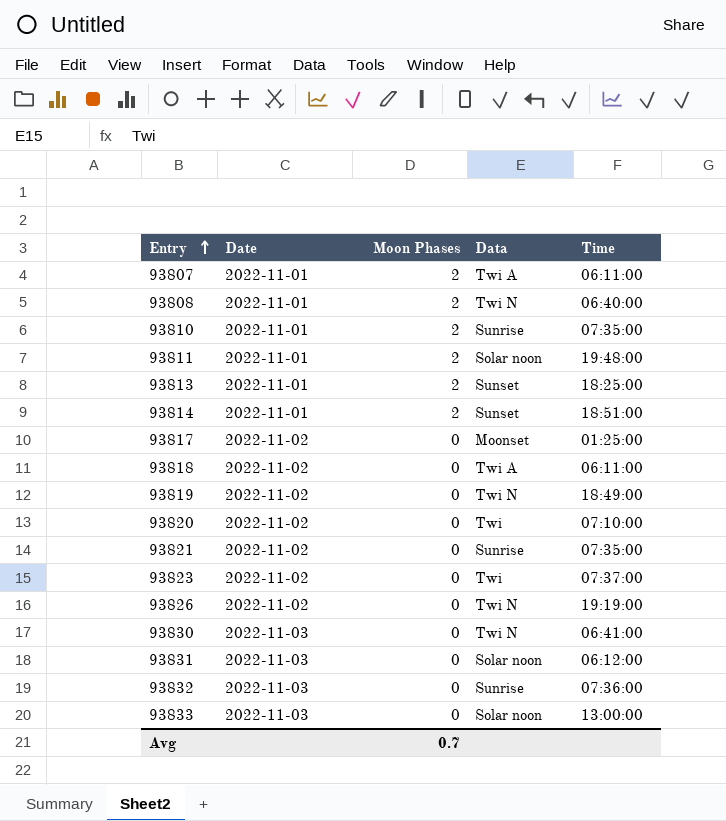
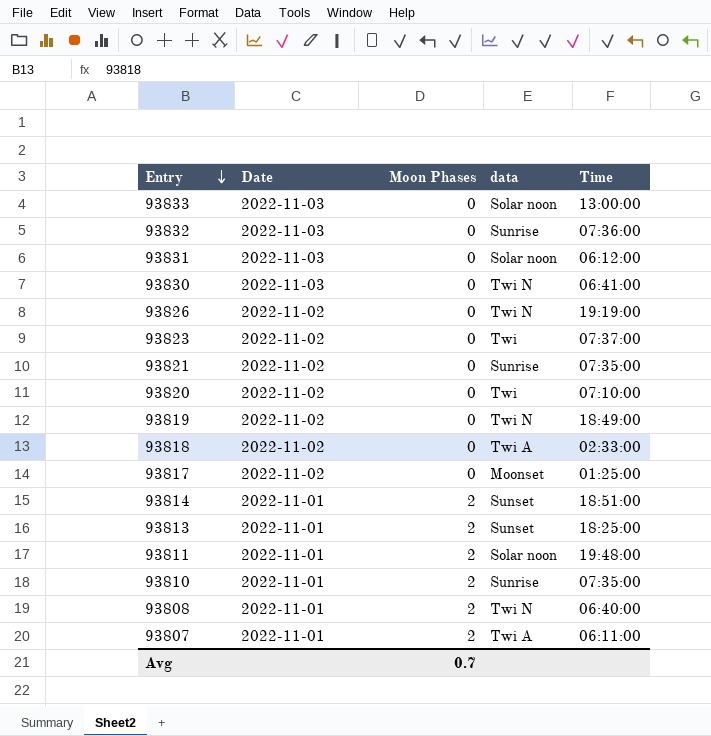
row order: Entry ascending -> Entry descending
column name: Data -> data
93818 | Time: 06:11:00 -> 02:33:00

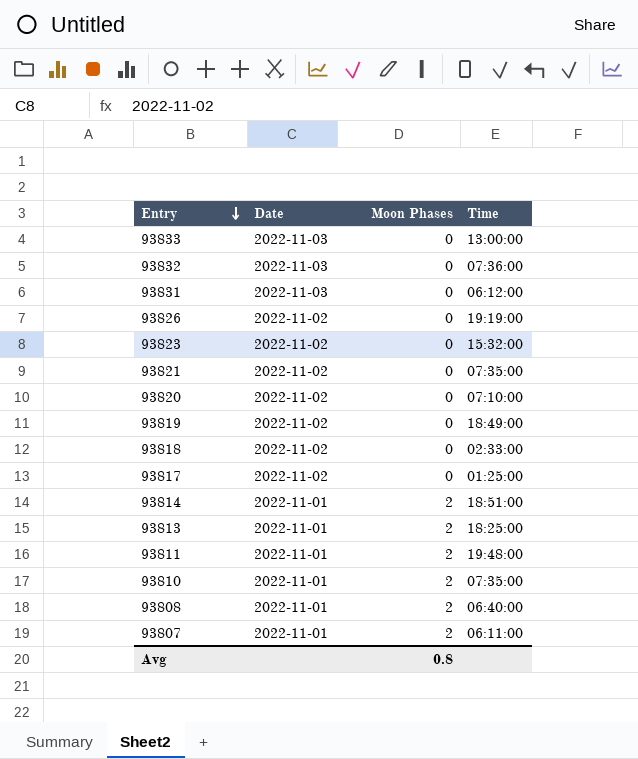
column data | position: 4 -> none
row 93830: 2022-11-03 | 0 | Twi N | 06:41:00 -> none
93823 | Time: 07:37:00 -> 15:32:00
Avg | Moon Phases: 0.7 -> 0.8

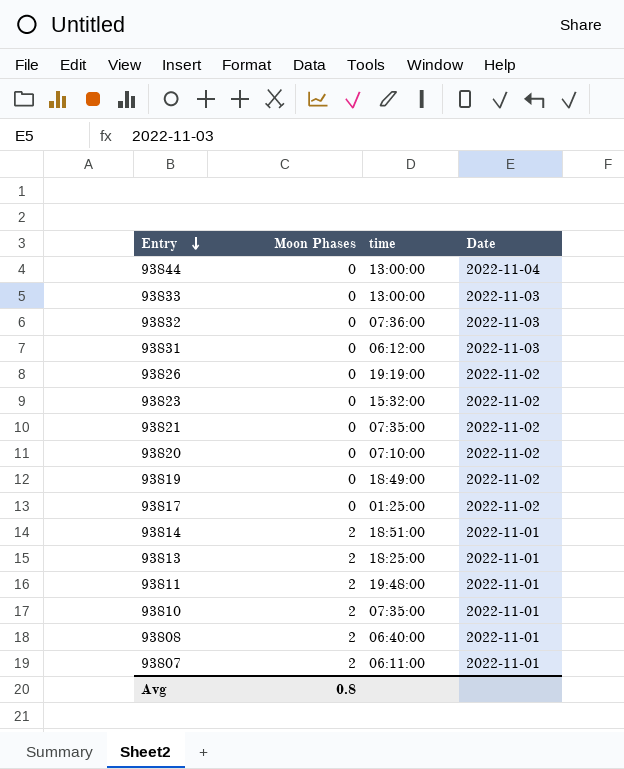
column name: Time -> time
column Date | position: 2 -> 4
row 93818: 2022-11-02 | 0 | 02:33:00 -> none
row 93844: none -> 0 | 13:00:00 | 2022-11-04

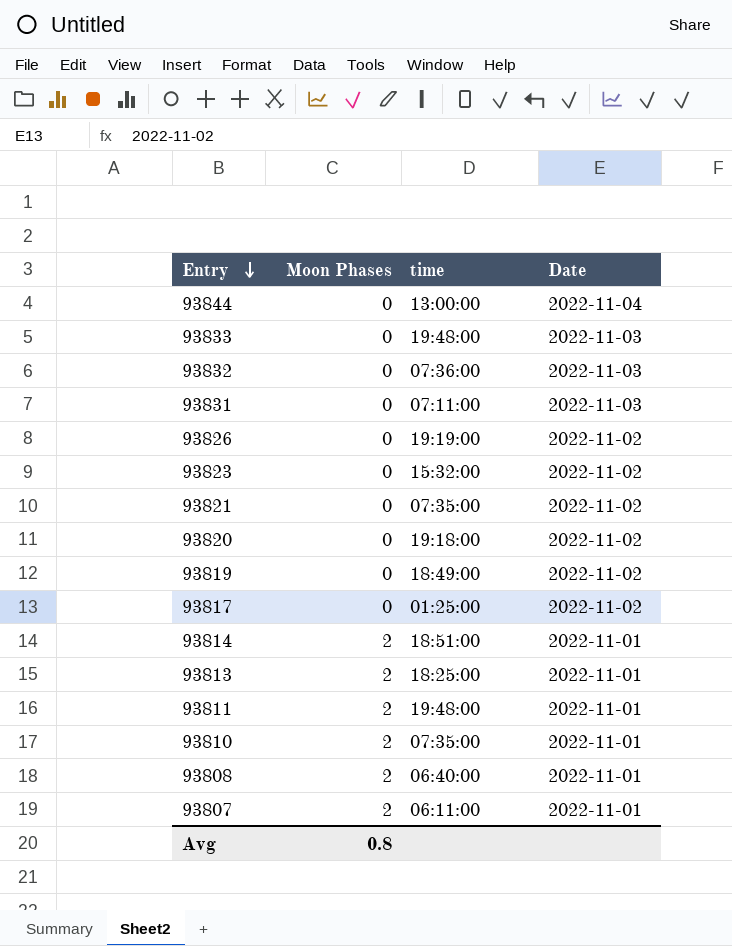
93833 | time: 13:00:00 -> 19:48:00
93831 | time: 06:12:00 -> 07:11:00
93820 | time: 07:10:00 -> 19:18:00

